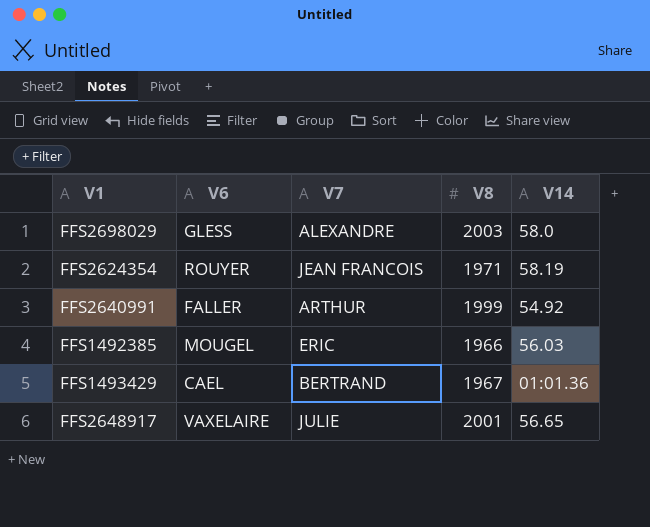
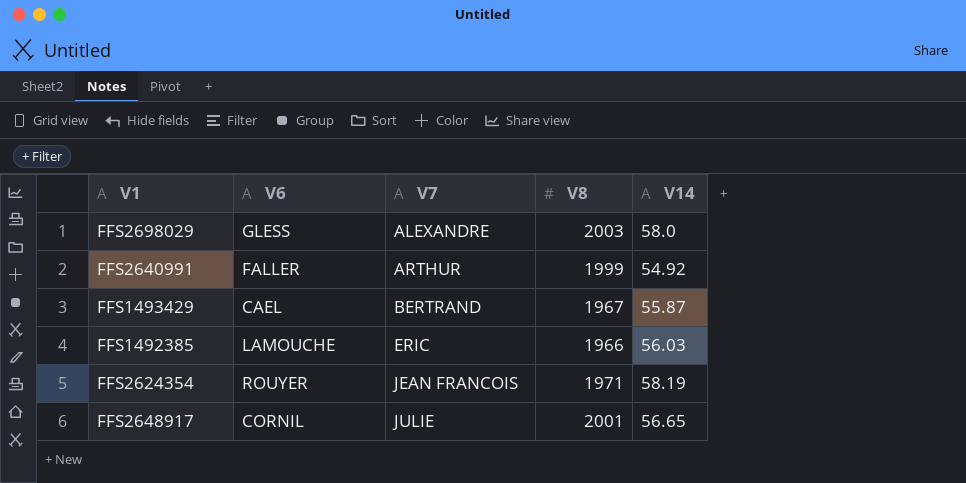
row order: none -> V7 ascending
FFS1493429 | V14: 01:01.36 -> 55.87
FFS1492385 | V6: MOUGEL -> LAMOUCHE
FFS2648917 | V6: VAXELAIRE -> CORNIL

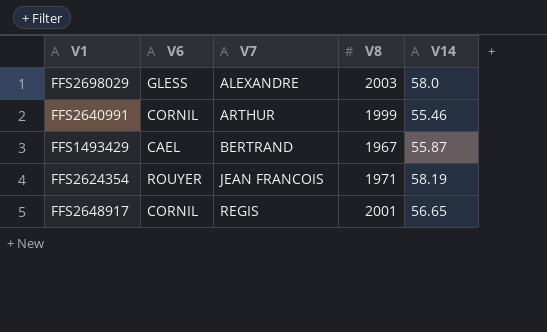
row FFS1492385: LAMOUCHE | ERIC | 1966 | 56.03 -> none
FFS2640991 | V6: FALLER -> CORNIL
FFS2640991 | V14: 54.92 -> 55.46
FFS2648917 | V7: JULIE -> REGIS

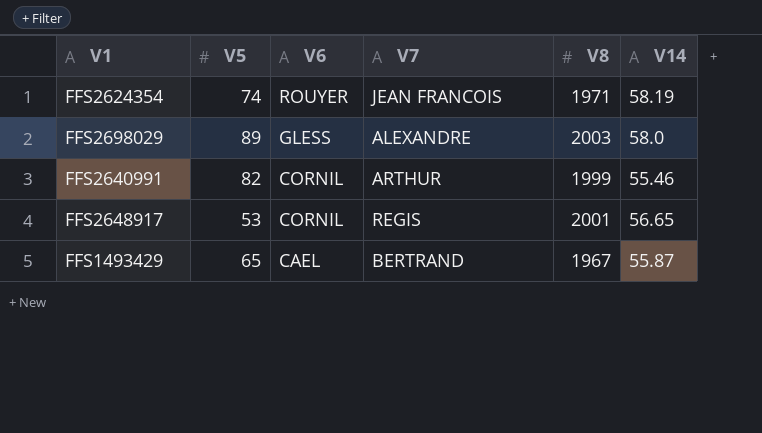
row order: V7 ascending -> V6 descending
column V5 | position: none -> 2

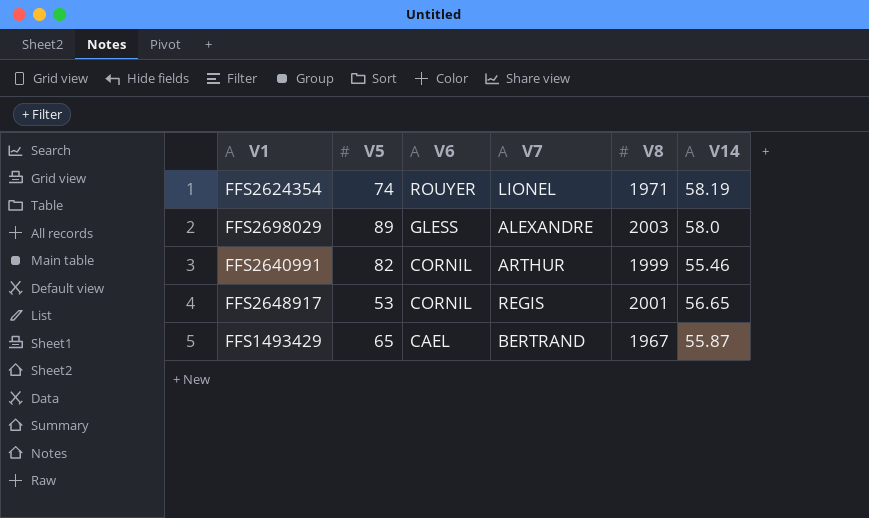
FFS2624354 | V7: JEAN FRANCOIS -> LIONEL

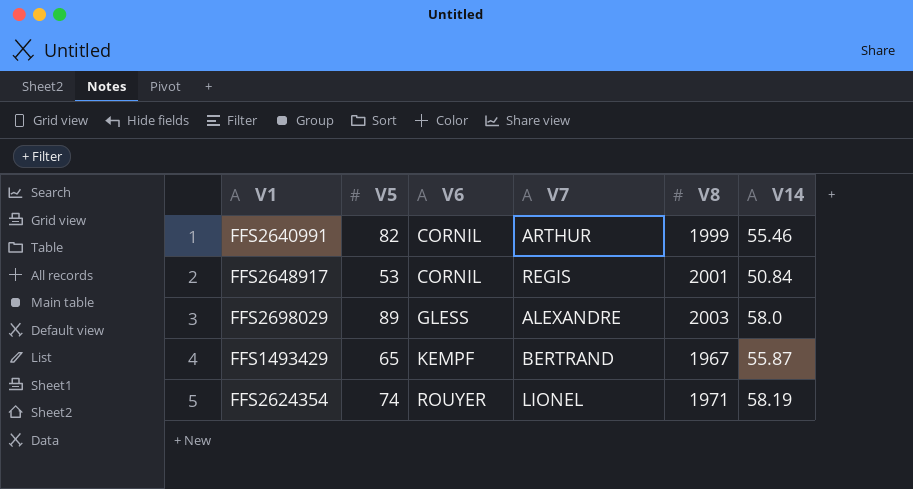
row order: V6 descending -> V6 ascending
FFS2648917 | V14: 56.65 -> 50.84
FFS1493429 | V6: CAEL -> KEMPF

